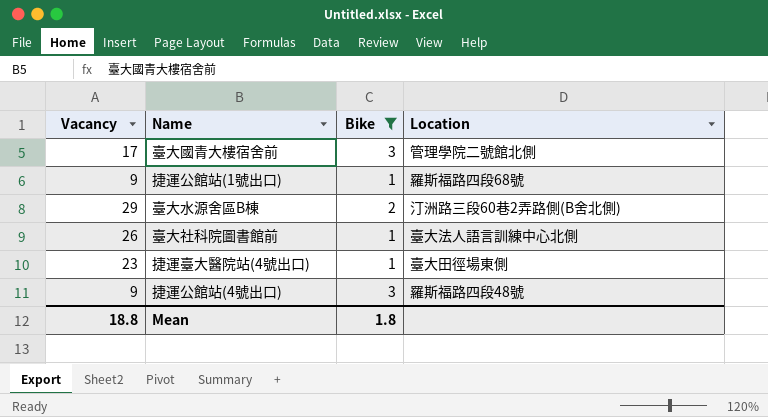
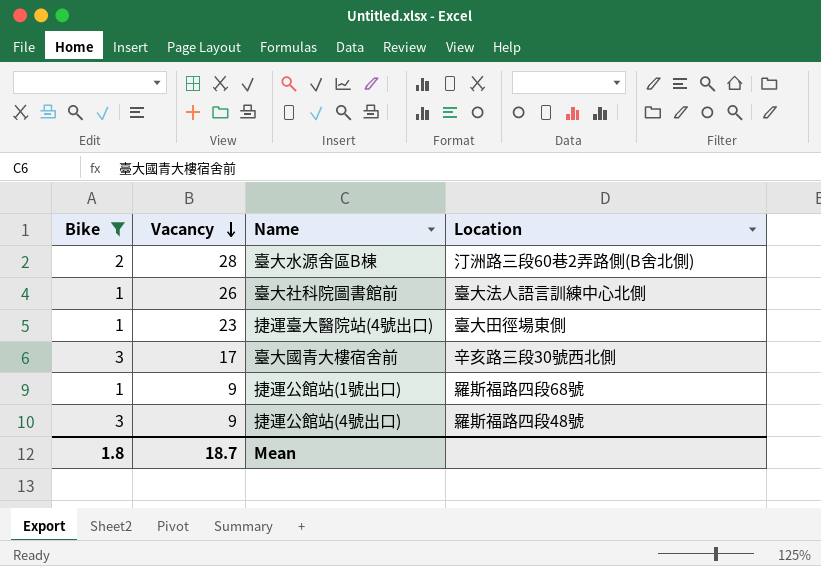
row order: none -> Vacancy descending
column Bike | position: 3 -> 1
臺大水源舍區B棟 | Vacancy: 29 -> 28
臺大國青大樓宿舍前 | Location: 管理學院二號館北側 -> 辛亥路三段30號西北側
Mean | Vacancy: 18.8 -> 18.7

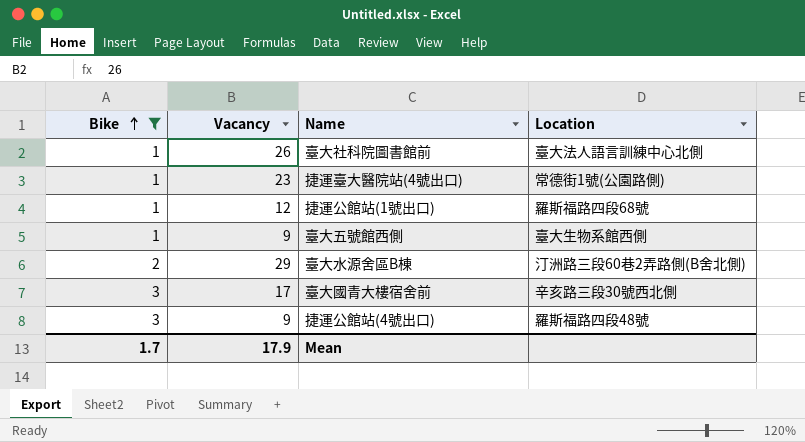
row order: Vacancy descending -> Bike ascending
捷運臺大醫院站(4號出口) | Location: 臺大田徑場東側 -> 常德街1號(公園路側)
捷運公館站(1號出口) | Vacancy: 9 -> 12
row 臺大五號館西側: none -> 1 | 9 | 臺大生物系館西側
臺大水源舍區B棟 | Vacancy: 28 -> 29
Mean | Bike: 1.8 -> 1.7
Mean | Vacancy: 18.7 -> 17.9

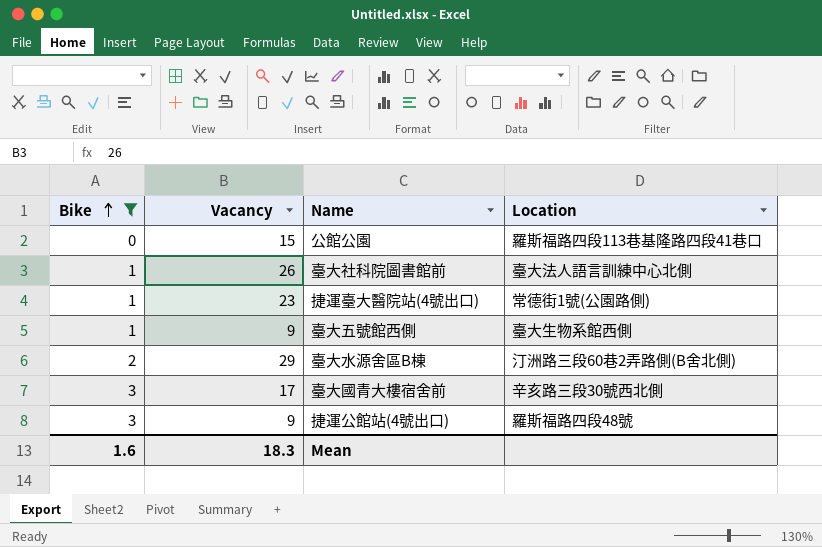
row 捷運公館站(1號出口): 1 | 12 | 羅斯福路四段68號 -> none
row 公館公園: none -> 0 | 15 | 羅斯福路四段113巷基隆路四段41巷口
Mean | Bike: 1.7 -> 1.6
Mean | Vacancy: 17.9 -> 18.3

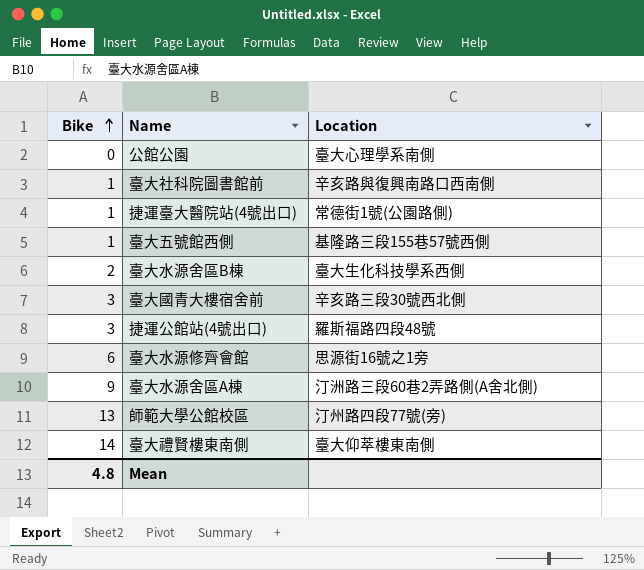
filter: Bike <= 3 -> none
column Vacancy | position: 2 -> none
公館公園 | Location: 羅斯福路四段113巷基隆路四段41巷口 -> 臺大心理學系南側
臺大社科院圖書館前 | Location: 臺大法人語言訓練中心北側 -> 辛亥路與復興南路口西南側
臺大五號館西側 | Location: 臺大生物系館西側 -> 基隆路三段155巷57號西側
臺大水源舍區B棟 | Location: 汀洲路三段60巷2弄路側(B舍北側) -> 臺大生化科技學系西側
Mean | Bike: 1.6 -> 4.8

